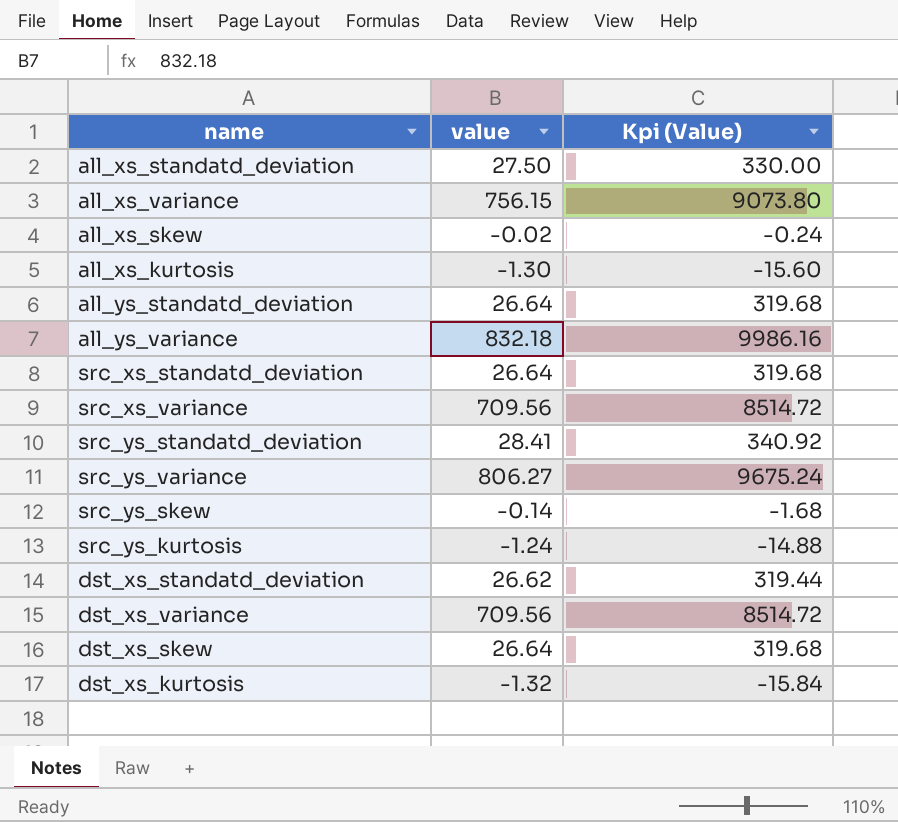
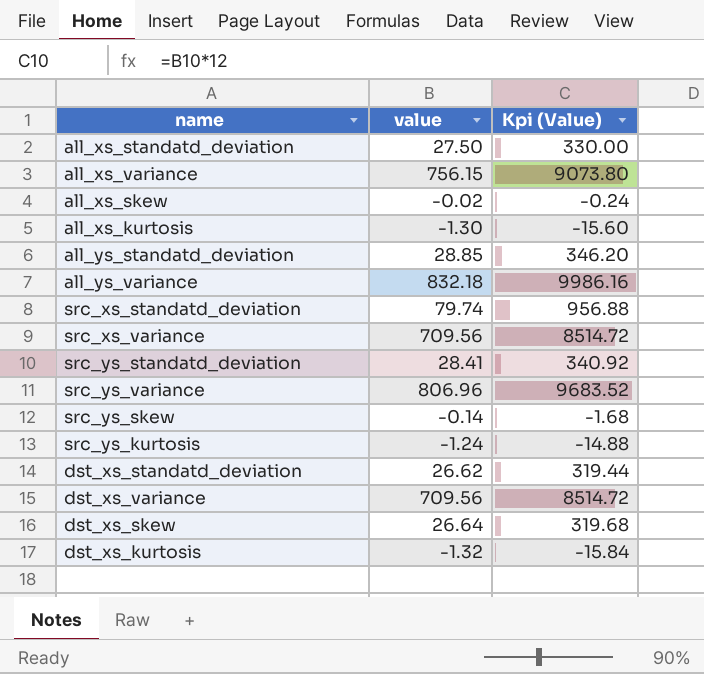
all_ys_standatd_deviation | value: 26.64 -> 28.85
all_ys_standatd_deviation | Kpi (Value): 319.68 -> 346.20
src_xs_standatd_deviation | value: 26.64 -> 79.74
src_xs_standatd_deviation | Kpi (Value): 319.68 -> 956.88
src_ys_variance | value: 806.27 -> 806.96
src_ys_variance | Kpi (Value): 9675.24 -> 9683.52

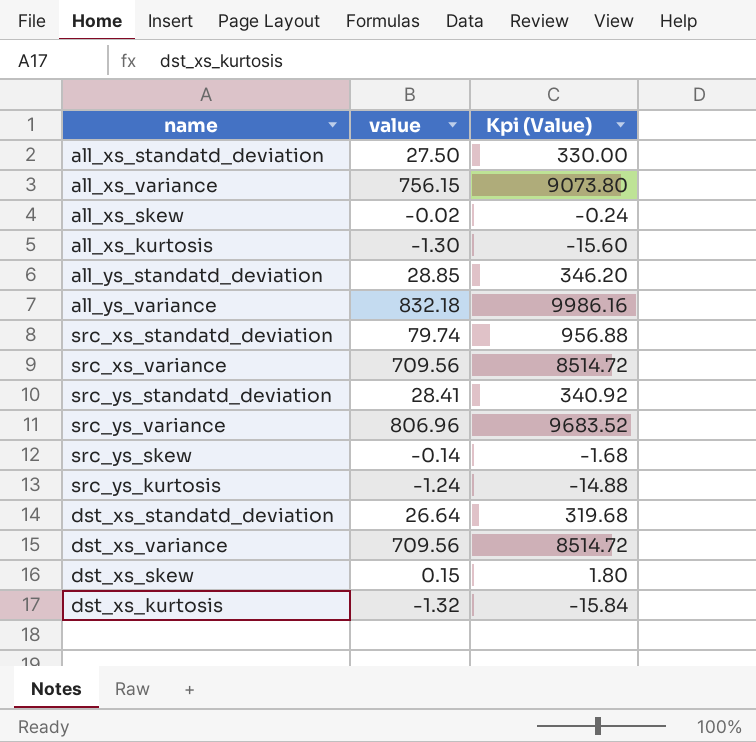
dst_xs_standatd_deviation | value: 26.62 -> 26.64
dst_xs_standatd_deviation | Kpi (Value): 319.44 -> 319.68
dst_xs_skew | value: 26.64 -> 0.15
dst_xs_skew | Kpi (Value): 319.68 -> 1.80

